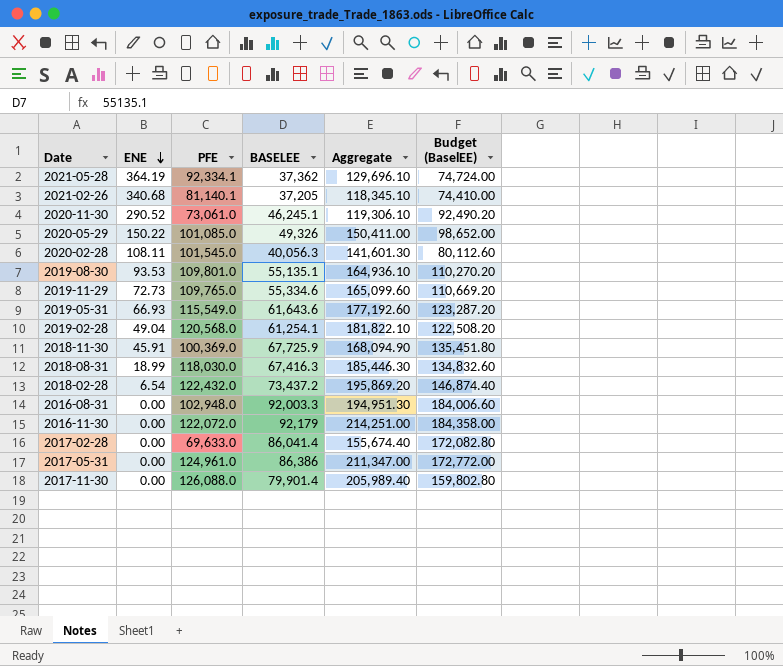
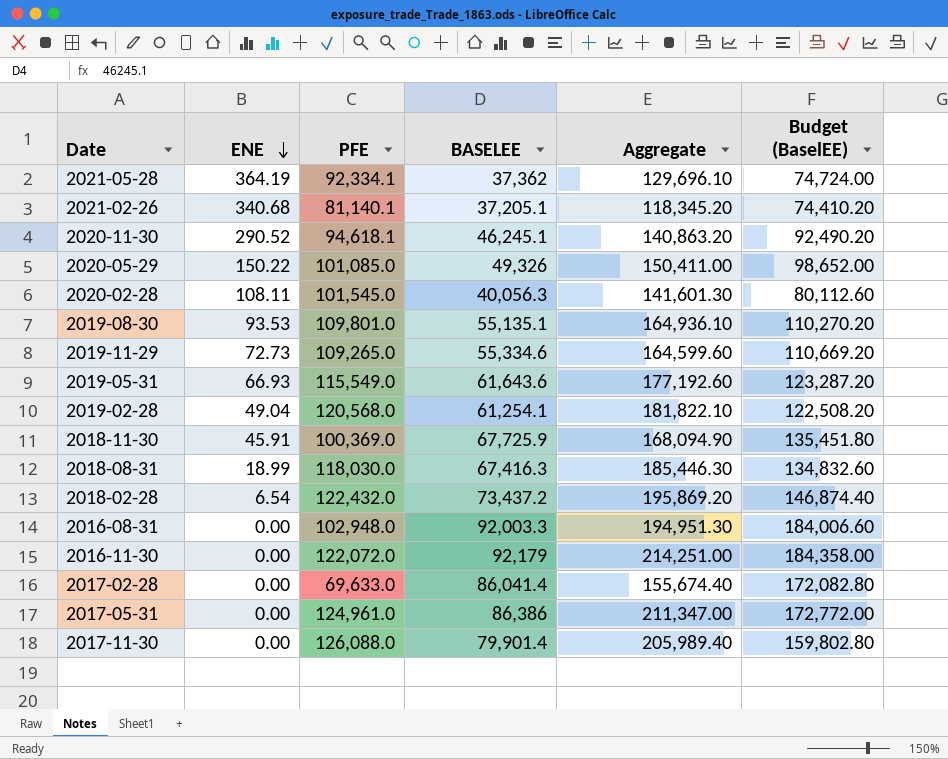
2021-02-26 | BASELEE: 37,205 -> 37,205.1
2021-02-26 | Aggregate: 118,345.10 -> 118,345.20
2021-02-26 | Budget (BaselEE): 74,410.00 -> 74,410.20
2020-11-30 | PFE: 73,061.0 -> 94,618.1
2020-11-30 | Aggregate: 119,306.10 -> 140,863.20
2019-11-29 | PFE: 109,765.0 -> 109,265.0
2019-11-29 | Aggregate: 165,099.60 -> 164,599.60

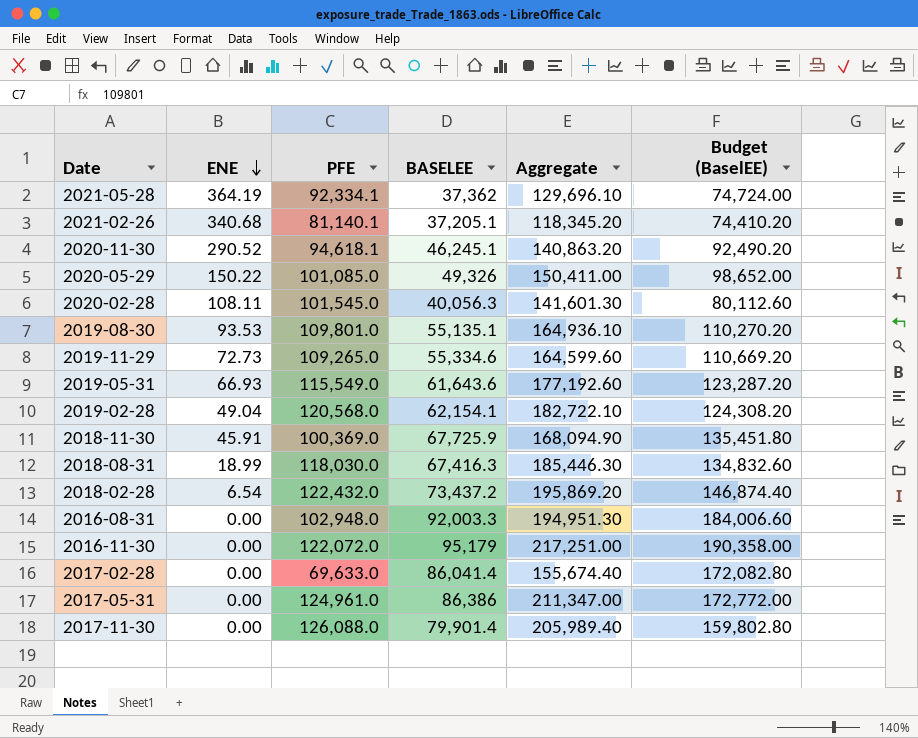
2019-02-28 | BASELEE: 61,254.1 -> 62,154.1
2019-02-28 | Aggregate: 181,822.10 -> 182,722.10
2019-02-28 | Budget (BaselEE): 122,508.20 -> 124,308.20
2016-11-30 | BASELEE: 92,179 -> 95,179
2016-11-30 | Aggregate: 214,251.00 -> 217,251.00
2016-11-30 | Budget (BaselEE): 184,358.00 -> 190,358.00

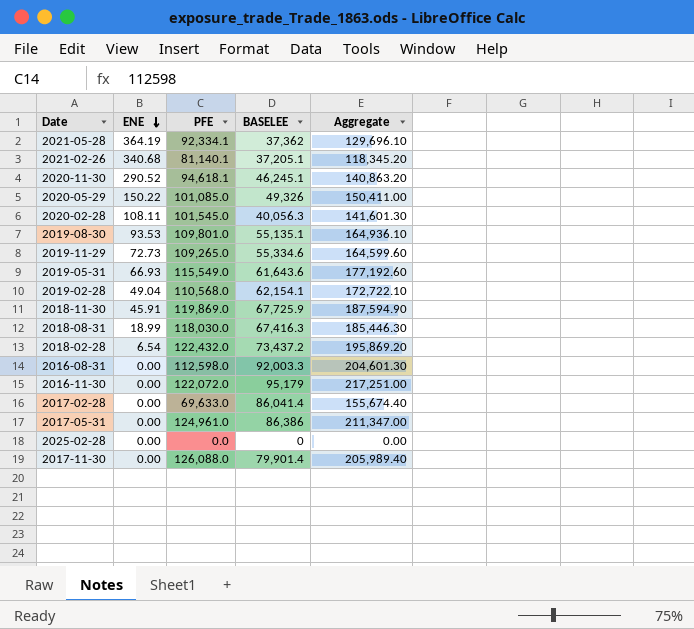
column Budget (BaselEE) | formula: [BASELEE] * 2 -> none
2019-02-28 | PFE: 120,568.0 -> 110,568.0
2019-02-28 | Aggregate: 182,722.10 -> 172,722.10
2018-11-30 | PFE: 100,369.0 -> 119,869.0
2018-11-30 | Aggregate: 168,094.90 -> 187,594.90
2016-08-31 | PFE: 102,948.0 -> 112,598.0
2016-08-31 | Aggregate: 194,951.30 -> 204,601.30
row 2025-02-28: none -> 0.00 | 0.0 | 0 | 0.00

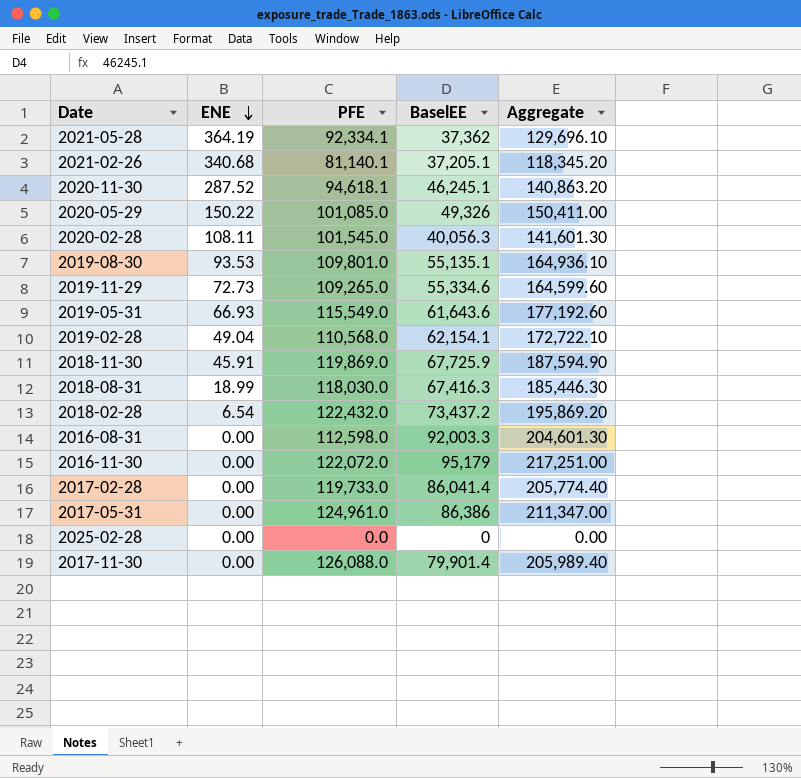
column name: BASELEE -> BaselEE
2020-11-30 | ENE: 290.52 -> 287.52
2017-02-28 | PFE: 69,633.0 -> 119,733.0
2017-02-28 | Aggregate: 155,674.40 -> 205,774.40

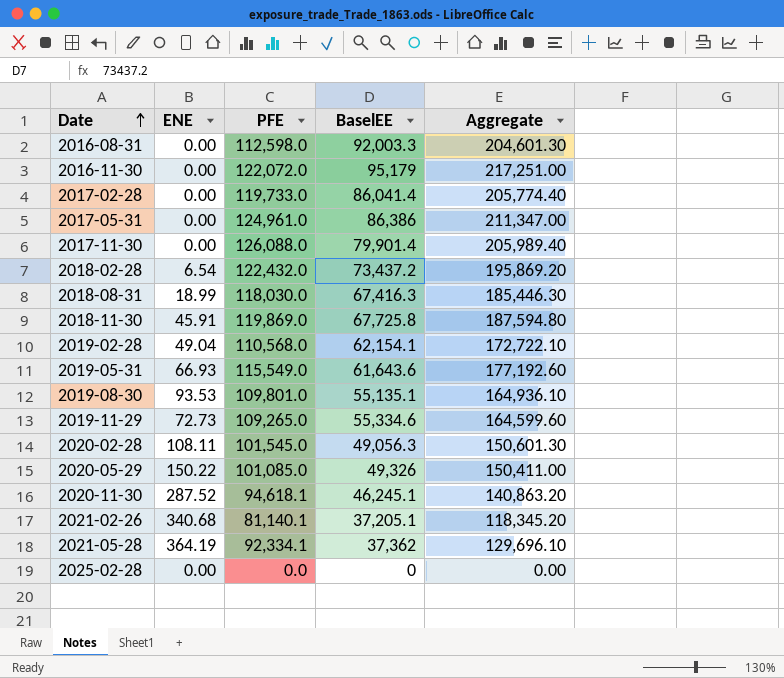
row order: ENE descending -> Date ascending
2018-11-30 | BaselEE: 67,725.9 -> 67,725.8
2018-11-30 | Aggregate: 187,594.90 -> 187,594.80
2020-02-28 | BaselEE: 40,056.3 -> 49,056.3
2020-02-28 | Aggregate: 141,601.30 -> 150,601.30

